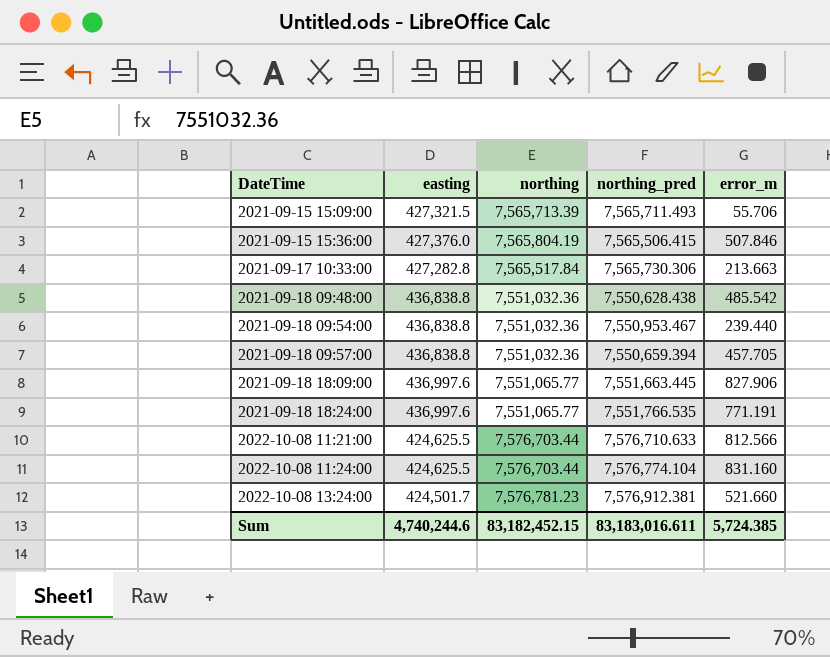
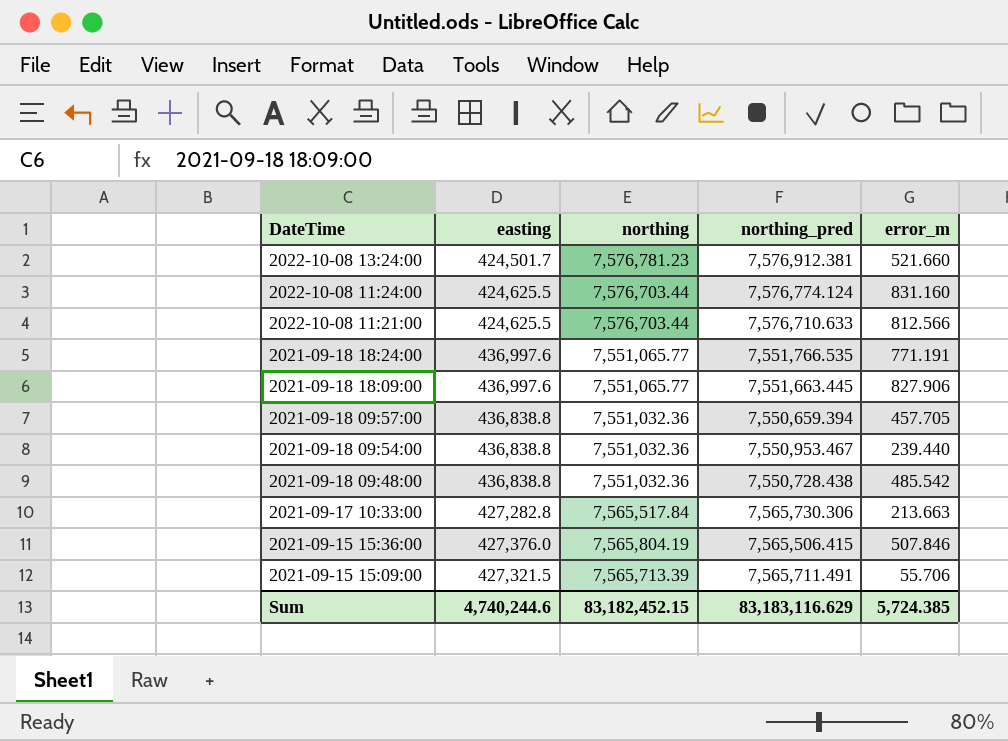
row order: DateTime ascending -> DateTime descending
2022-10-08 11:24:00 | northing_pred: 7,576,774.104 -> 7,576,774.124
2021-09-18 09:48:00 | northing_pred: 7,550,628.438 -> 7,550,728.438
2021-09-15 15:09:00 | northing_pred: 7,565,711.493 -> 7,565,711.491
Sum | northing_pred: 83,183,016.611 -> 83,183,116.629

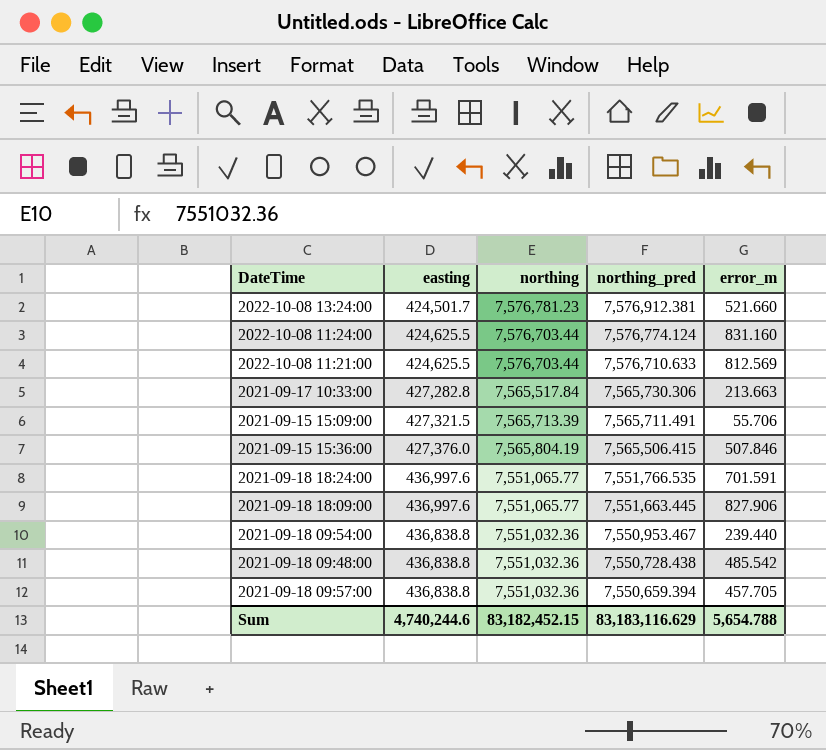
row order: DateTime descending -> northing_pred descending
2022-10-08 11:21:00 | error_m: 812.566 -> 812.569
2021-09-18 18:24:00 | error_m: 771.191 -> 701.591
Sum | error_m: 5,724.385 -> 5,654.788

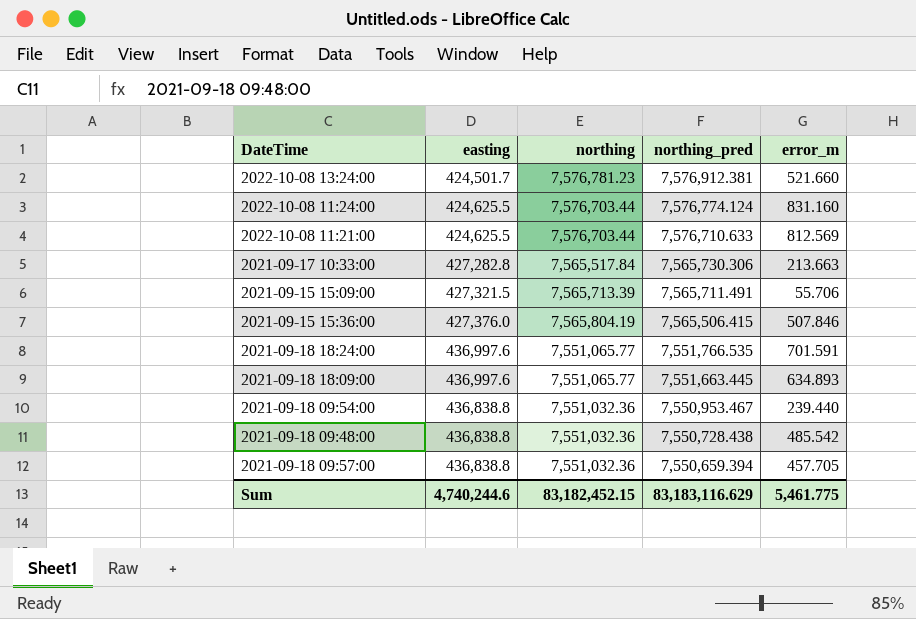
2021-09-18 18:09:00 | error_m: 827.906 -> 634.893
Sum | error_m: 5,654.788 -> 5,461.775

